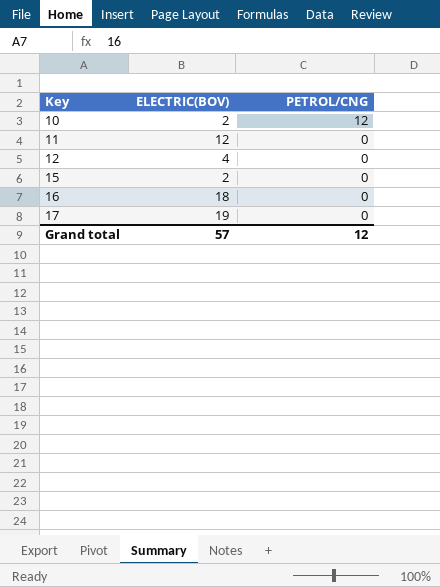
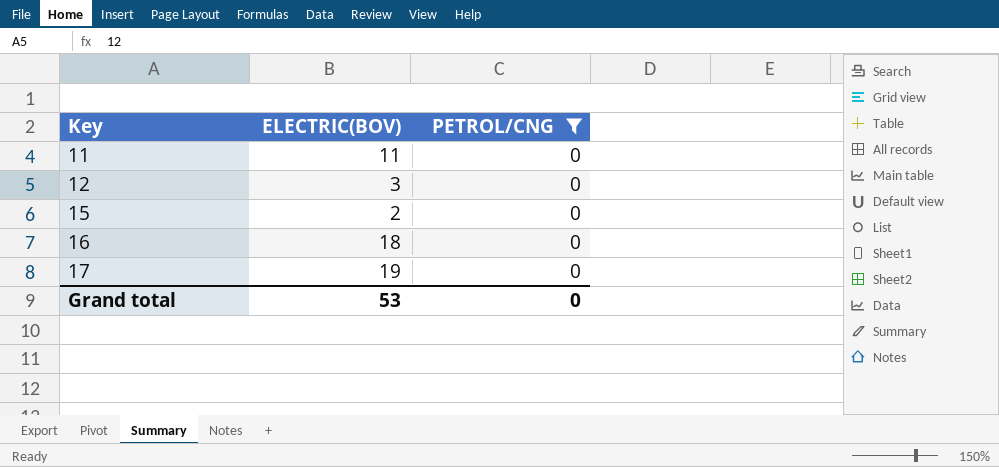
filter: none -> PETROL/CNG = 0
11 | ELECTRIC(BOV): 12 -> 11
12 | ELECTRIC(BOV): 4 -> 3
Grand total | ELECTRIC(BOV): 57 -> 53
Grand total | PETROL/CNG: 12 -> 0

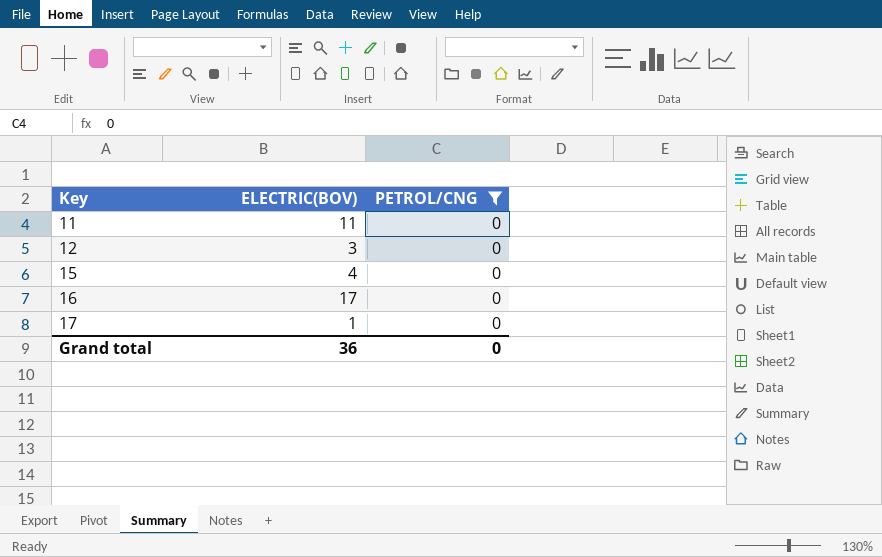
15 | ELECTRIC(BOV): 2 -> 4
16 | ELECTRIC(BOV): 18 -> 17
17 | ELECTRIC(BOV): 19 -> 1
Grand total | ELECTRIC(BOV): 53 -> 36

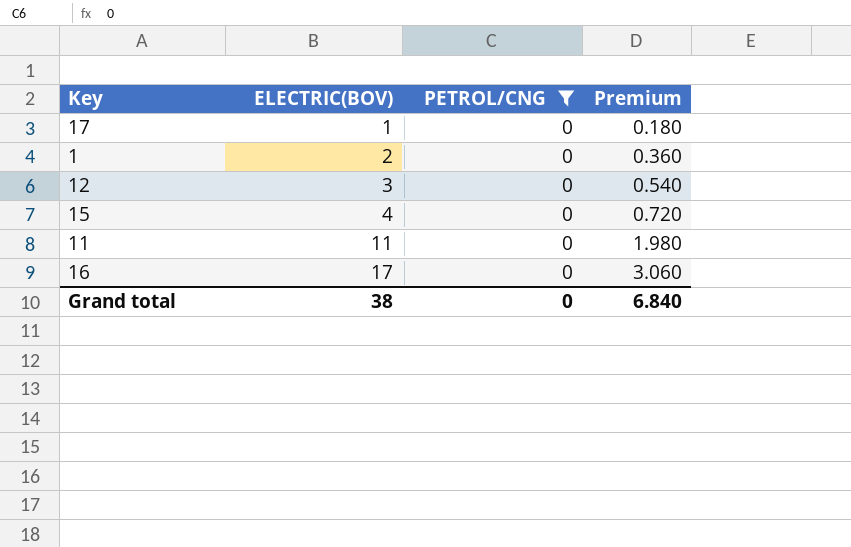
row order: Key ascending -> ELECTRIC(BOV) ascending
column Premium | formula: none -> [ELECTRIC(BOV)] * 0.18
row 1: none -> 2 | 0 | 0.360
Grand total | ELECTRIC(BOV): 36 -> 38

